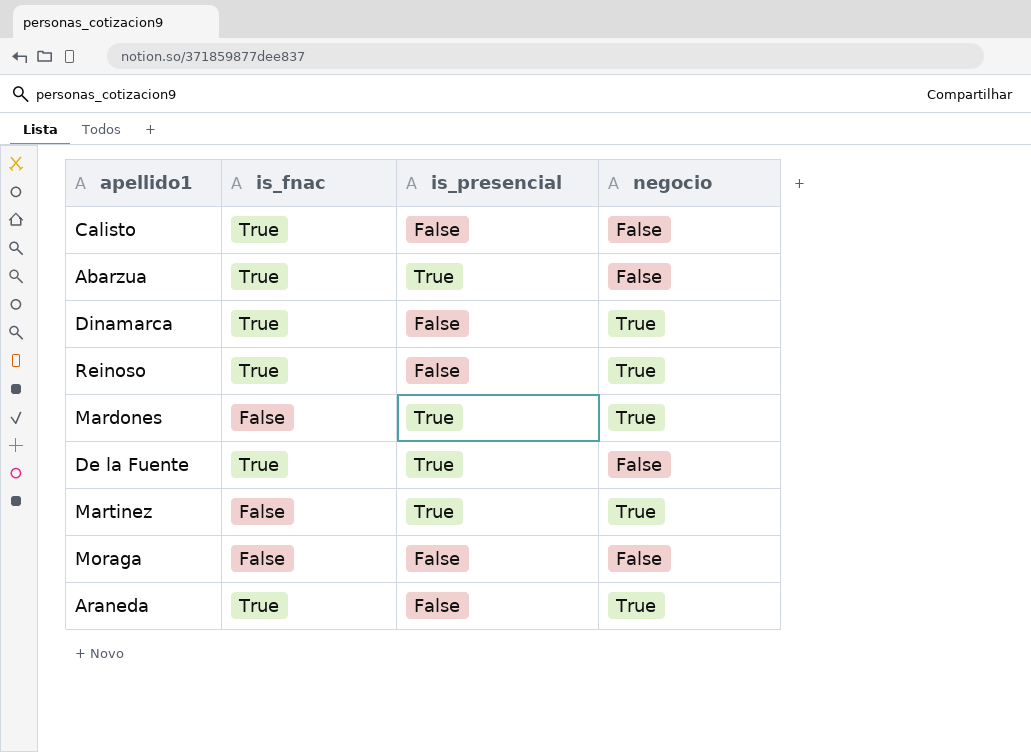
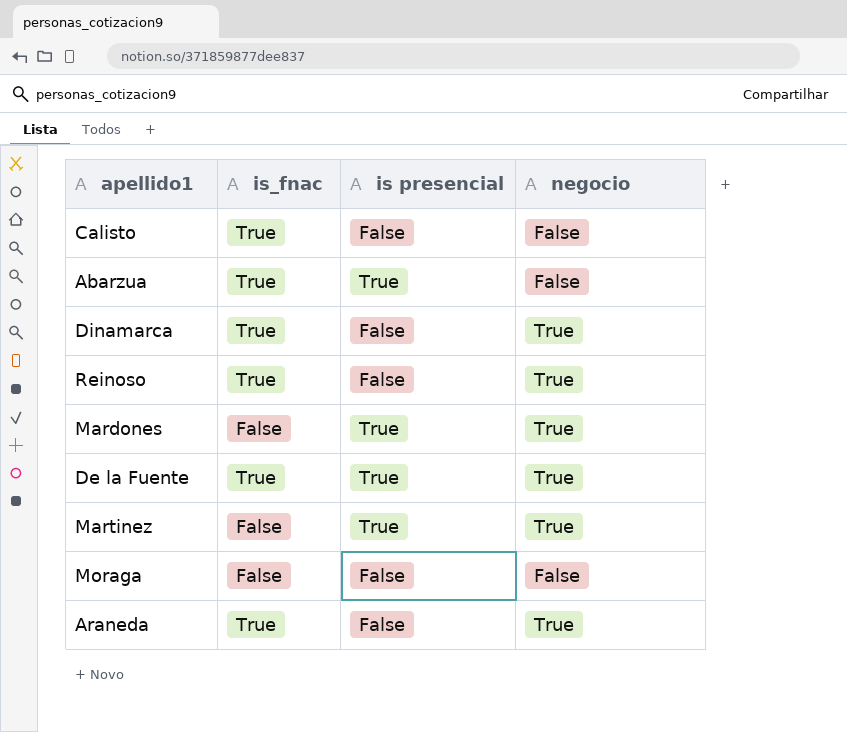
column name: is_presencial -> is presencial
De la Fuente | negocio: False -> True

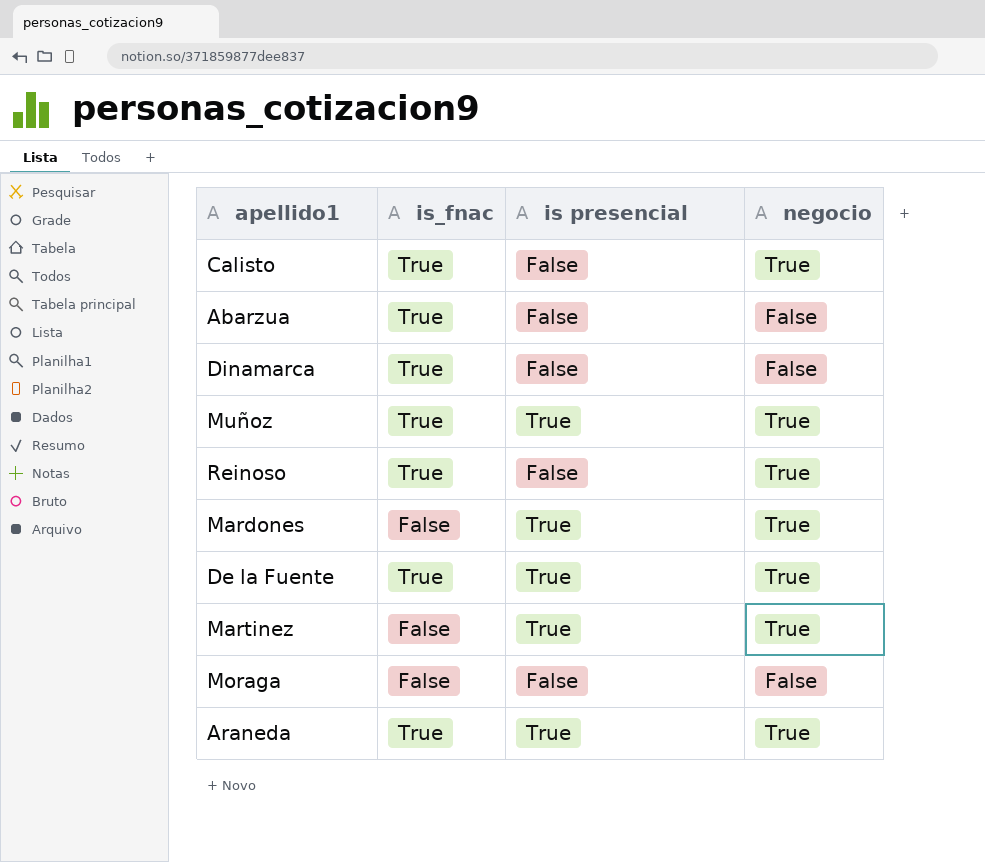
Calisto | negocio: False -> True
Abarzua | is presencial: True -> False
Dinamarca | negocio: True -> False
row Muñoz: none -> True | True | True
Araneda | is presencial: False -> True

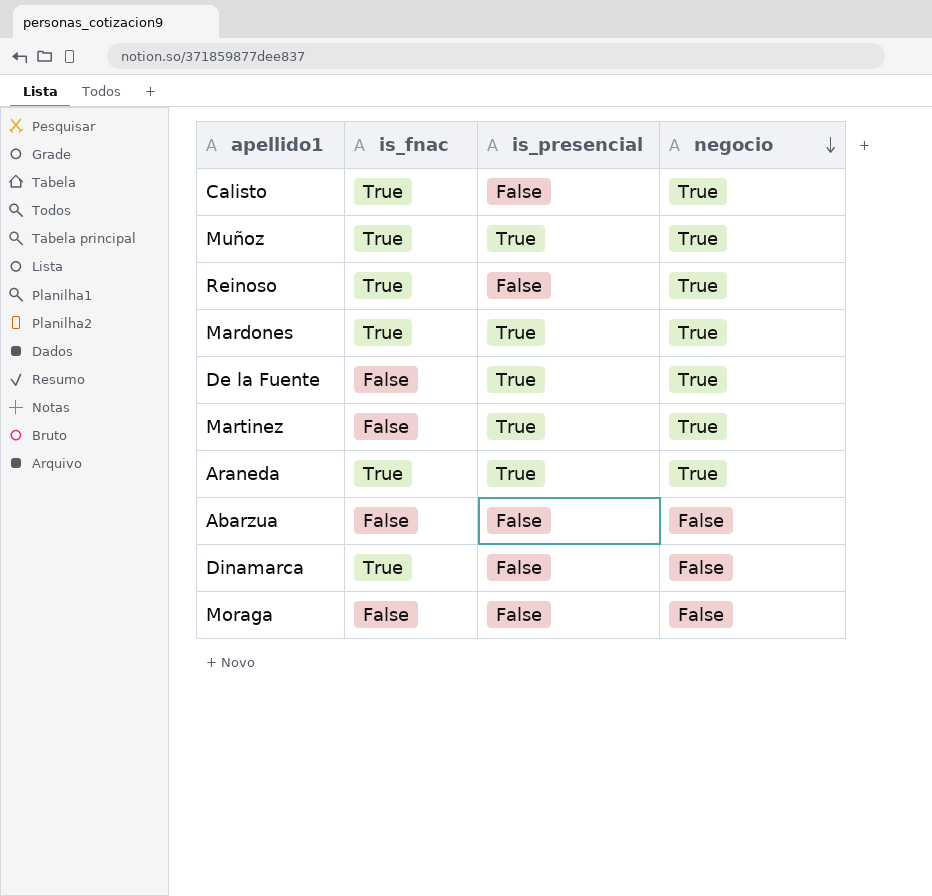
row order: none -> negocio descending
column name: is presencial -> is_presencial
Mardones | is_fnac: False -> True
De la Fuente | is_fnac: True -> False
Abarzua | is_fnac: True -> False

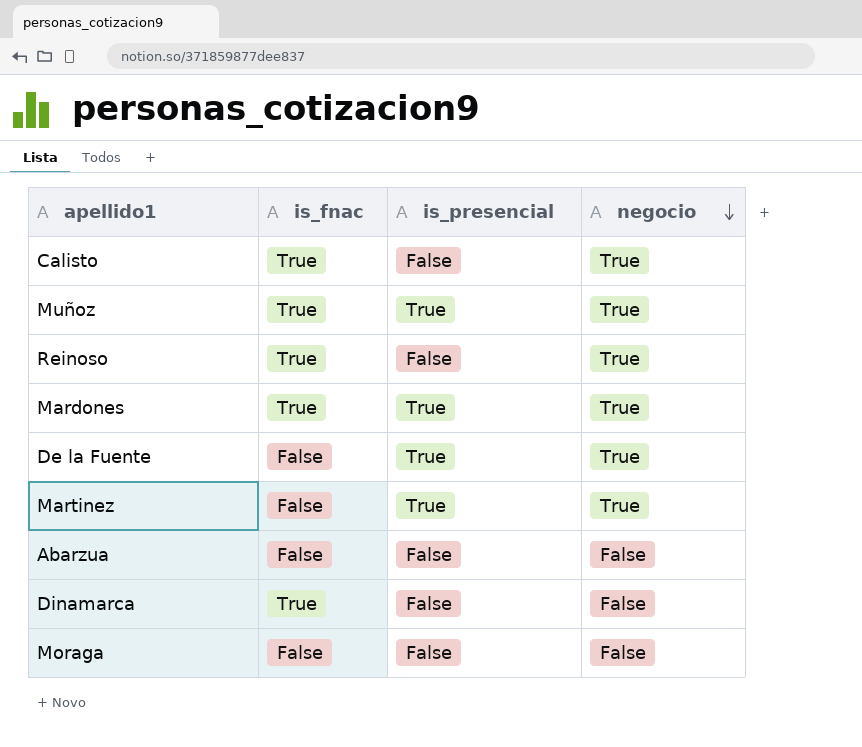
row Araneda: True | True | True -> none

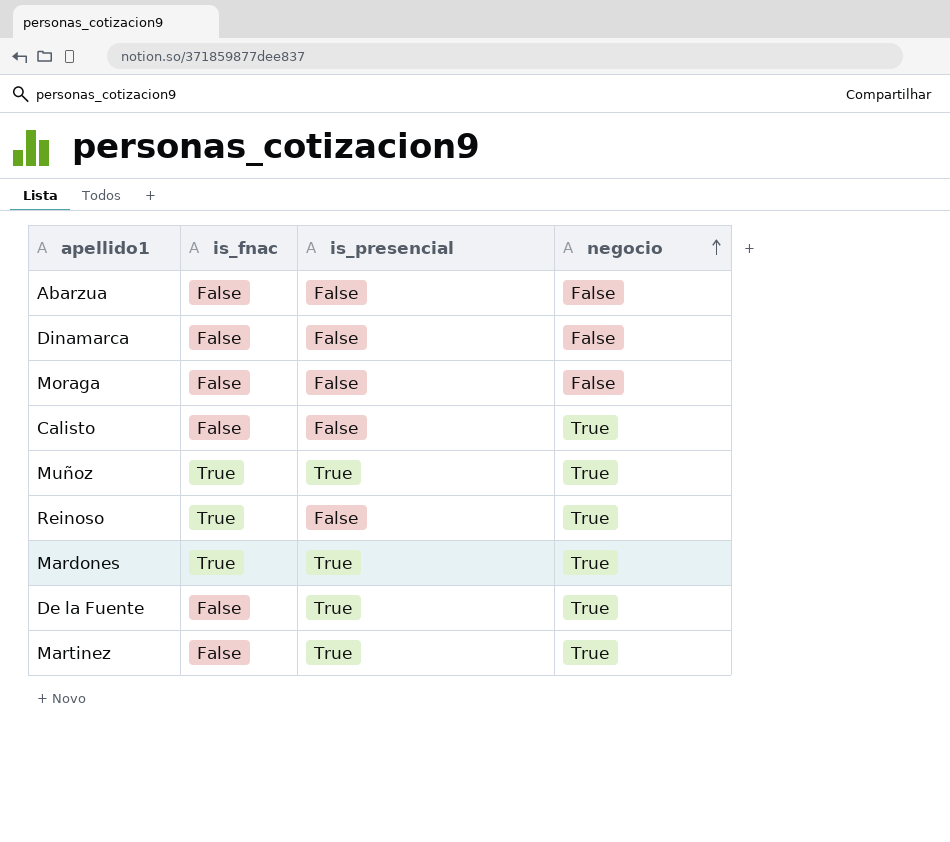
row order: negocio descending -> negocio ascending
Dinamarca | is_fnac: True -> False
Calisto | is_fnac: True -> False

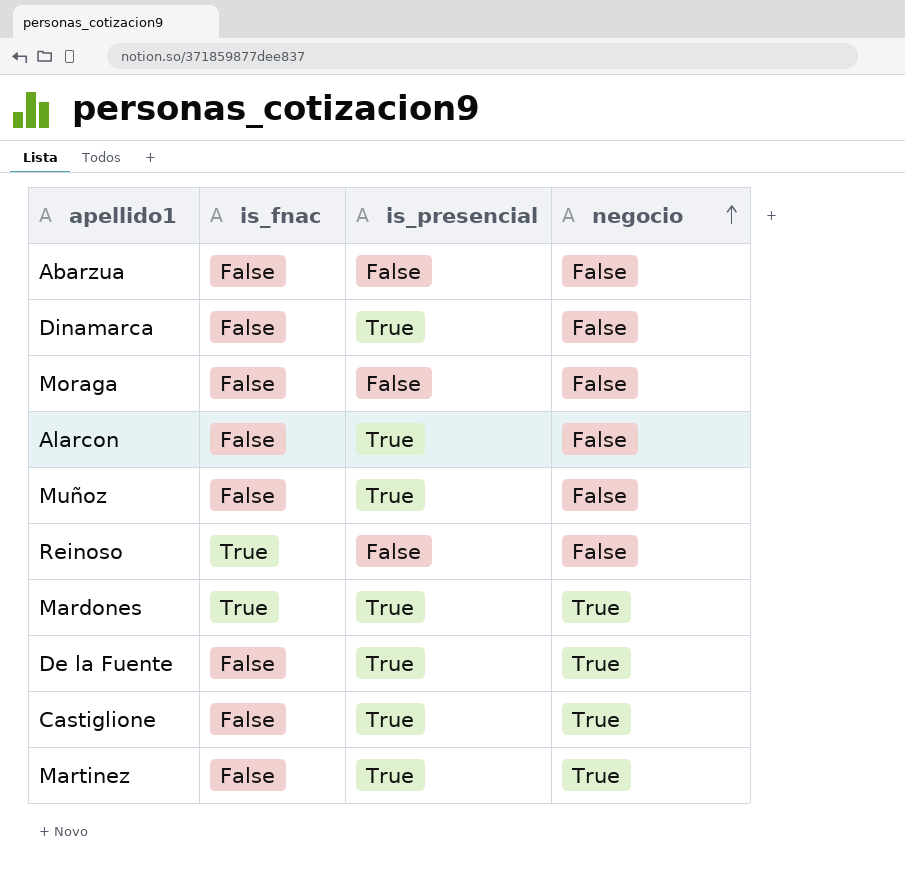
row Calisto: False | False | True -> none
Dinamarca | is_presencial: False -> True
row Alarcon: none -> False | True | False
Muñoz | is_fnac: True -> False
Muñoz | negocio: True -> False
Reinoso | negocio: True -> False
row Castiglione: none -> False | True | True

